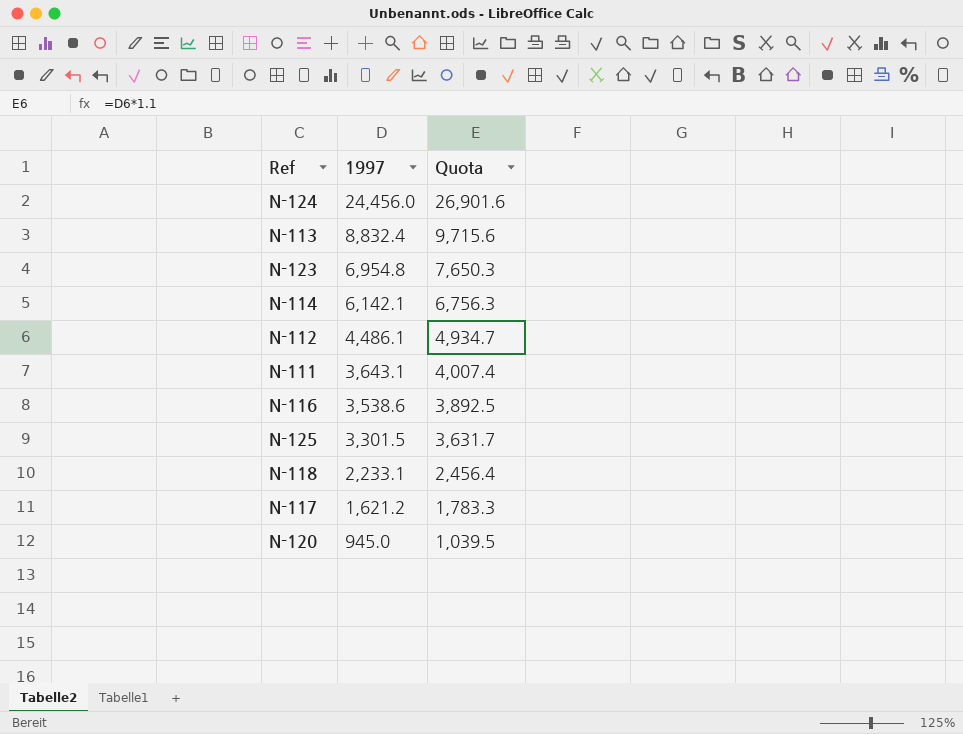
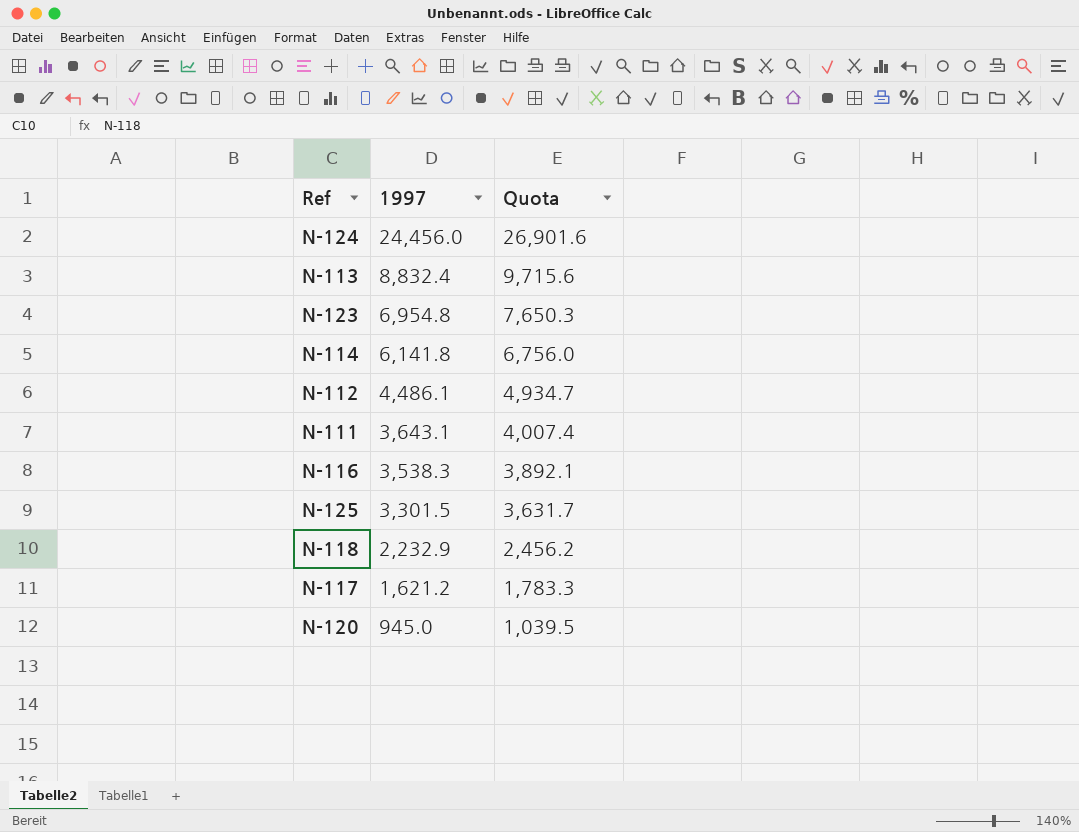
N-114 | 1997: 6,142.1 -> 6,141.8
N-114 | Quota: 6,756.3 -> 6,756.0
N-116 | 1997: 3,538.6 -> 3,538.3
N-116 | Quota: 3,892.5 -> 3,892.1
N-118 | 1997: 2,233.1 -> 2,232.9
N-118 | Quota: 2,456.4 -> 2,456.2

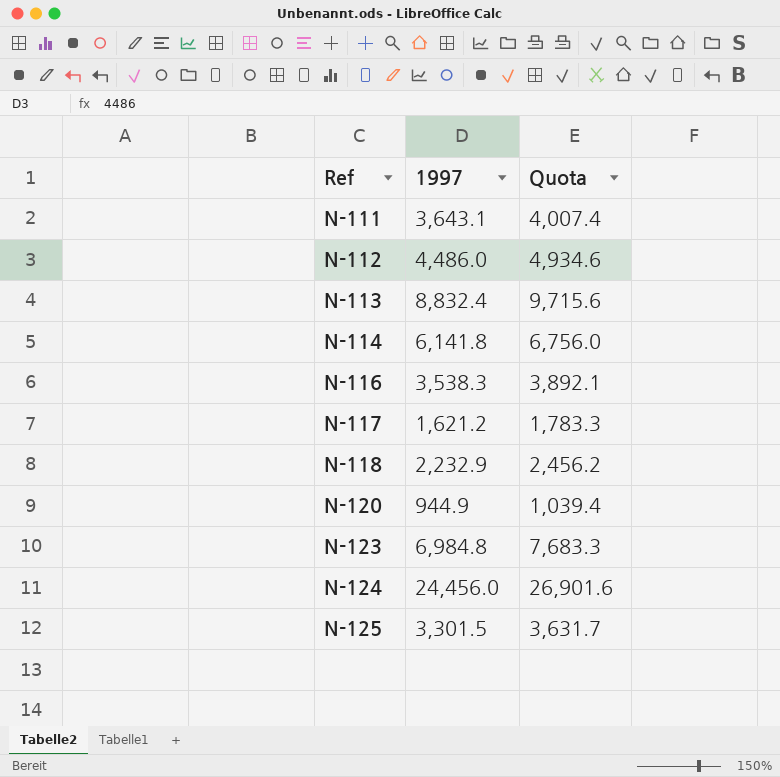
row order: 1997 descending -> Ref ascending
N-112 | 1997: 4,486.1 -> 4,486.0
N-112 | Quota: 4,934.7 -> 4,934.6
N-120 | 1997: 945.0 -> 944.9
N-120 | Quota: 1,039.5 -> 1,039.4
N-123 | 1997: 6,954.8 -> 6,984.8
N-123 | Quota: 7,650.3 -> 7,683.3

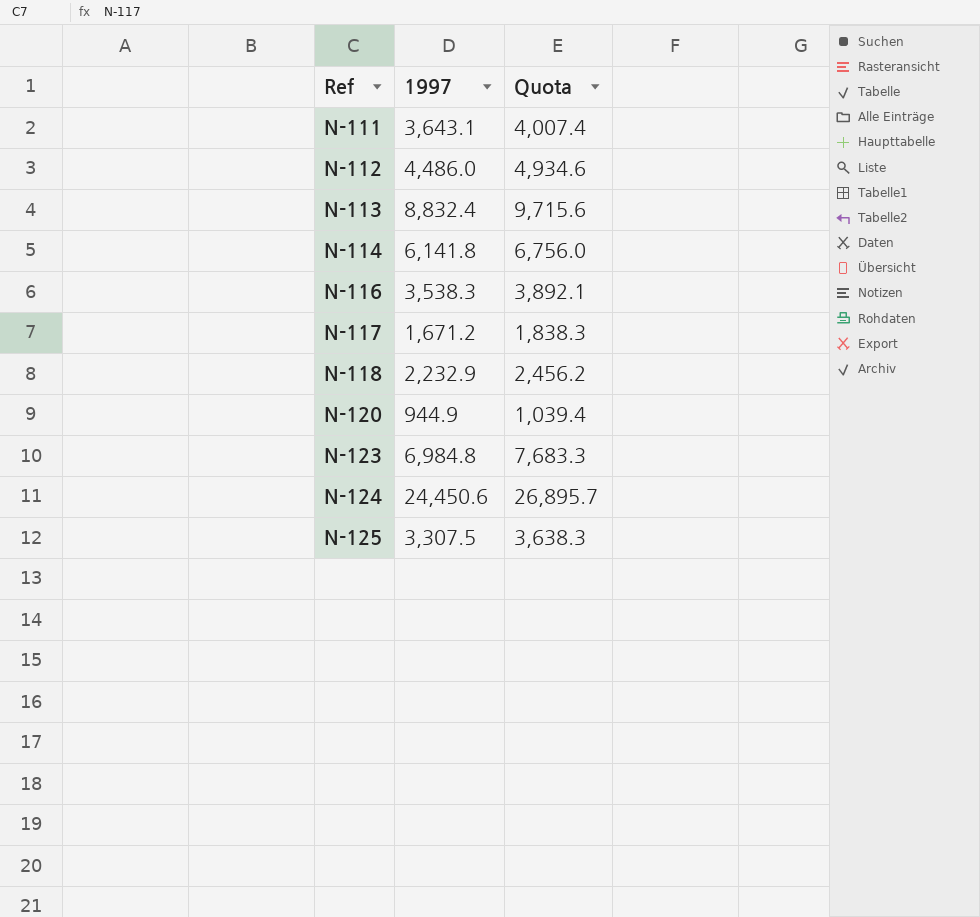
N-117 | 1997: 1,621.2 -> 1,671.2
N-117 | Quota: 1,783.3 -> 1,838.3
N-124 | 1997: 24,456.0 -> 24,450.6
N-124 | Quota: 26,901.6 -> 26,895.7
N-125 | 1997: 3,301.5 -> 3,307.5
N-125 | Quota: 3,631.7 -> 3,638.3

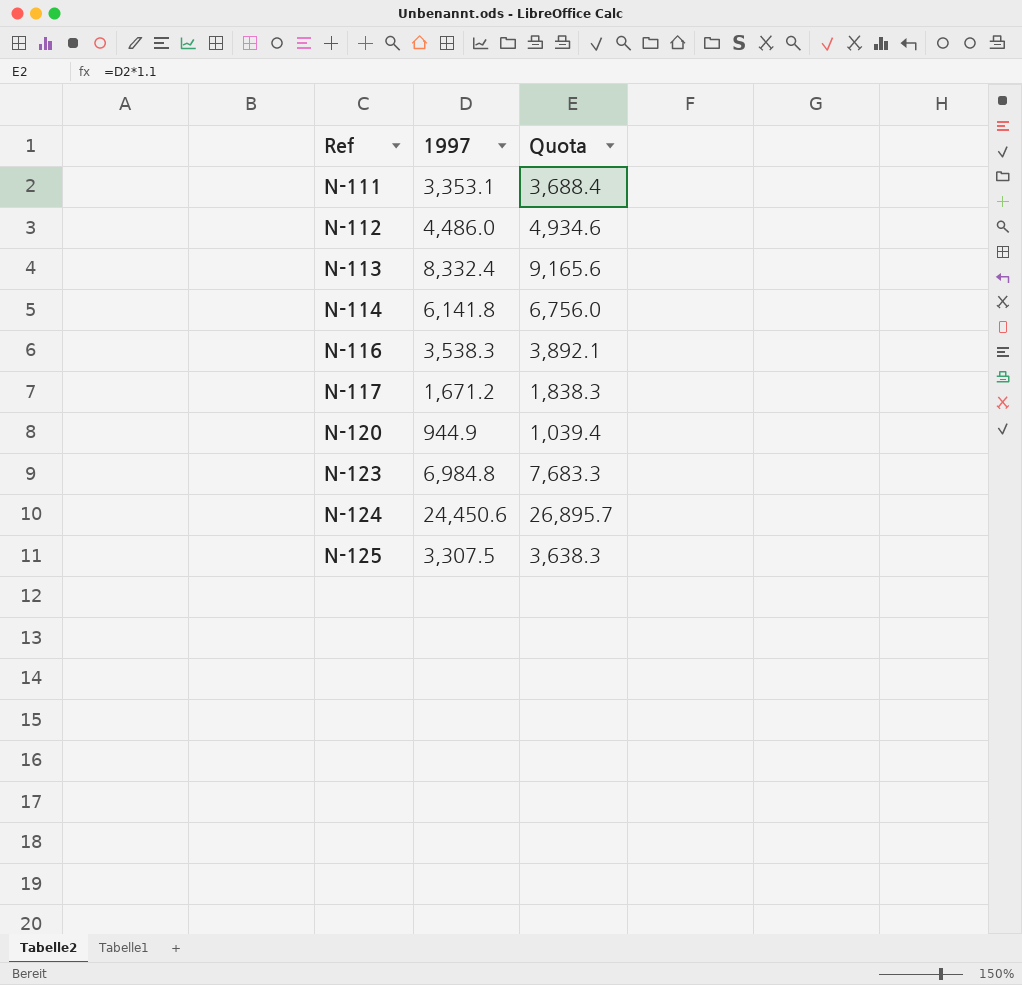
row N-118: 2,232.9 | 2,456.2 -> none
N-111 | 1997: 3,643.1 -> 3,353.1
N-111 | Quota: 4,007.4 -> 3,688.4
N-113 | 1997: 8,832.4 -> 8,332.4
N-113 | Quota: 9,715.6 -> 9,165.6

